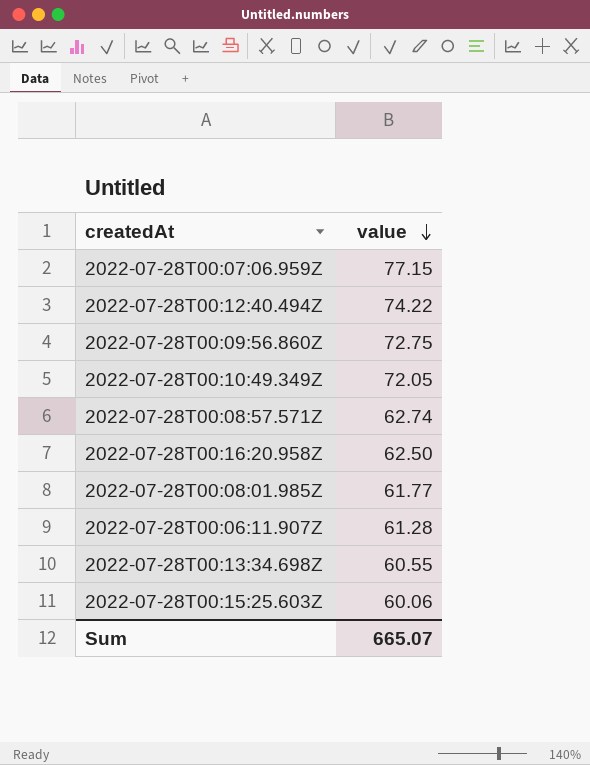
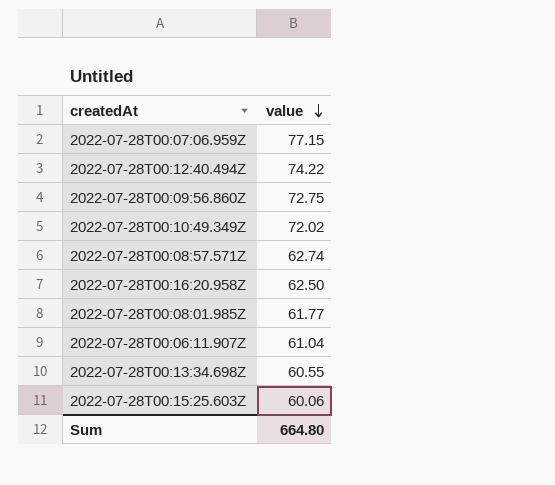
2022-07-28T00:10:49.349Z | value: 72.05 -> 72.02
2022-07-28T00:06:11.907Z | value: 61.28 -> 61.04
Sum | value: 665.07 -> 664.80

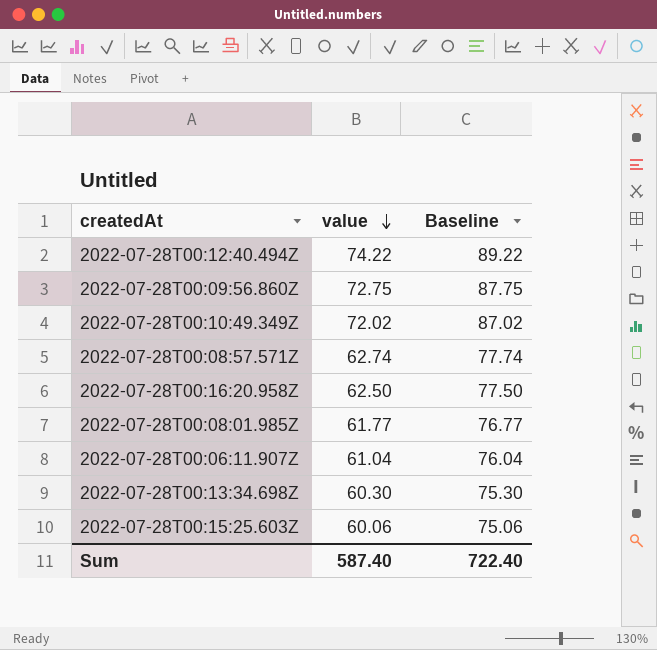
column Baseline | formula: none -> [value] + 15
row 2022-07-28T00:07:06.959Z: 77.15 -> none
2022-07-28T00:13:34.698Z | value: 60.55 -> 60.30
Sum | value: 664.80 -> 587.40

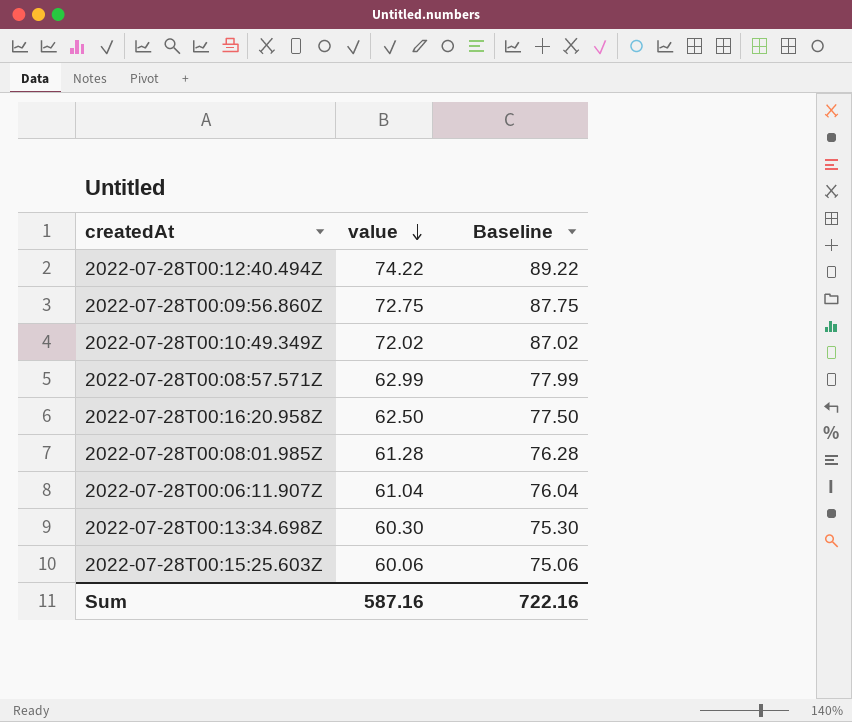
2022-07-28T00:08:57.571Z | value: 62.74 -> 62.99
2022-07-28T00:08:57.571Z | Baseline: 77.74 -> 77.99
2022-07-28T00:08:01.985Z | value: 61.77 -> 61.28
2022-07-28T00:08:01.985Z | Baseline: 76.77 -> 76.28
Sum | value: 587.40 -> 587.16
Sum | Baseline: 722.40 -> 722.16

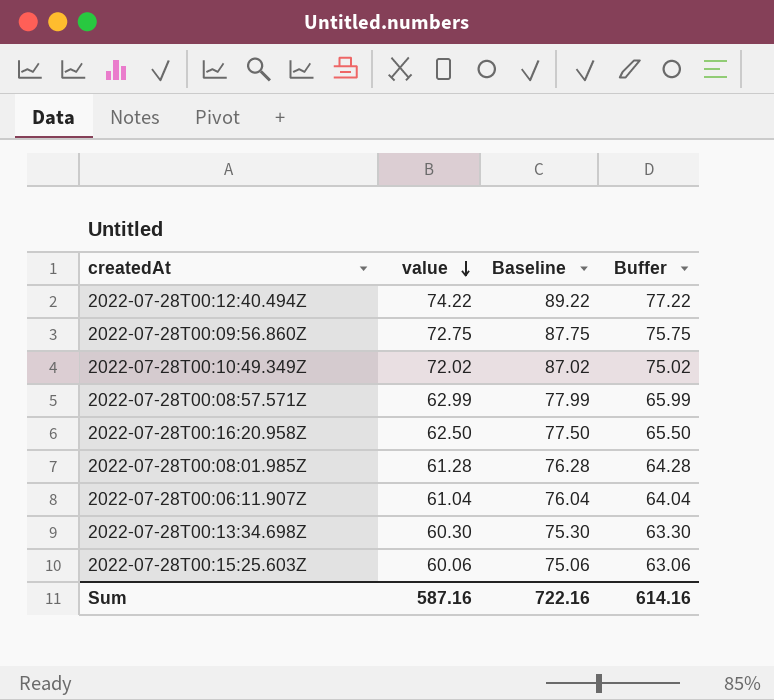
column Buffer | formula: none -> [value] + 3

